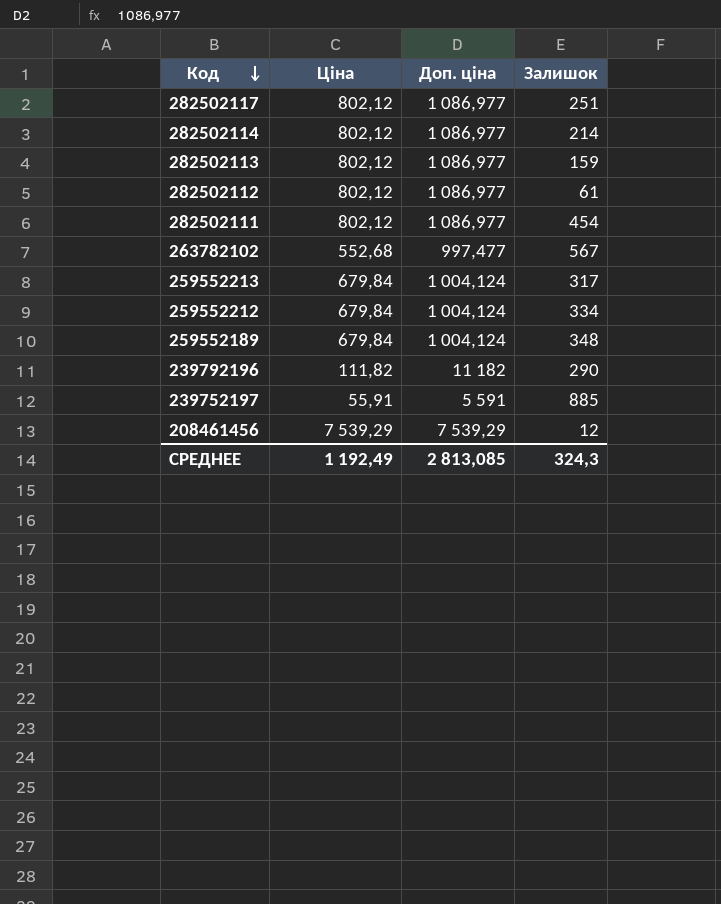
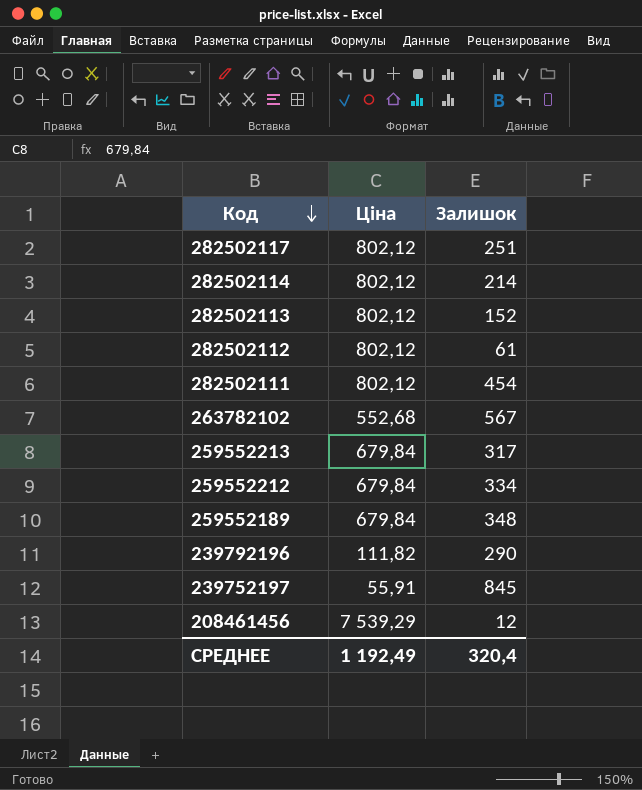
column Доп. ціна | position: 3 -> none
282502113 | Залишок: 159 -> 152
239752197 | Залишок: 885 -> 845
СРЕДНЕЕ | Залишок: 324,3 -> 320,4

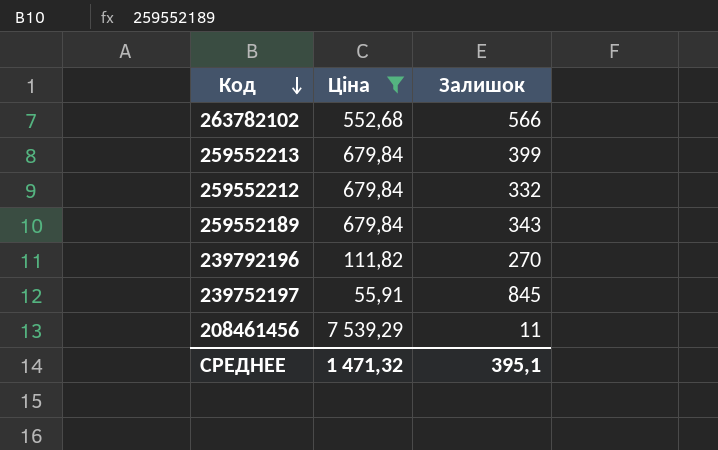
filter: none -> Ціна != 802,12
263782102 | Залишок: 567 -> 566
259552213 | Залишок: 317 -> 399
259552212 | Залишок: 334 -> 332
259552189 | Залишок: 348 -> 343
239792196 | Залишок: 290 -> 270
208461456 | Залишок: 12 -> 11
СРЕДНЕЕ | Ціна: 1 192,49 -> 1 471,32
СРЕДНЕЕ | Залишок: 320,4 -> 395,1

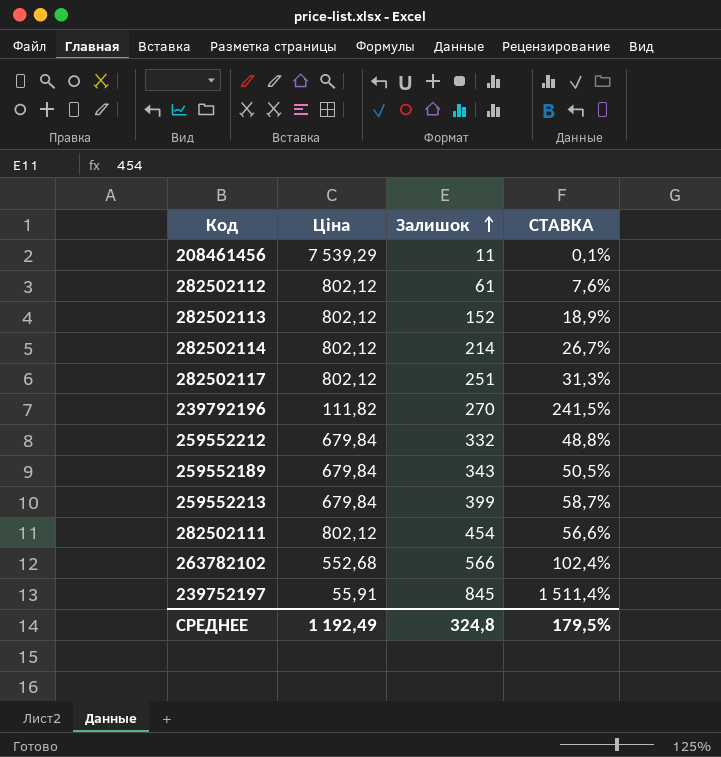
filter: Ціна != 802,12 -> none
row order: Код descending -> Залишок ascending
column СТАВКА | formula: none -> [Залишок] / [Ціна]
СРЕДНЕЕ | Ціна: 1 471,32 -> 1 192,49
СРЕДНЕЕ | Залишок: 395,1 -> 324,8

